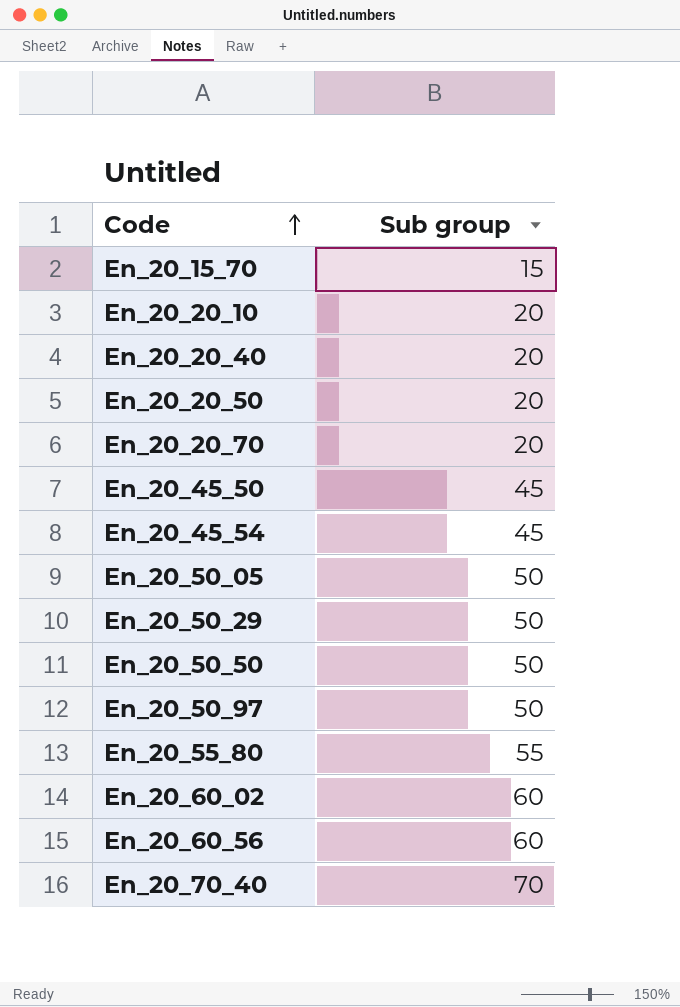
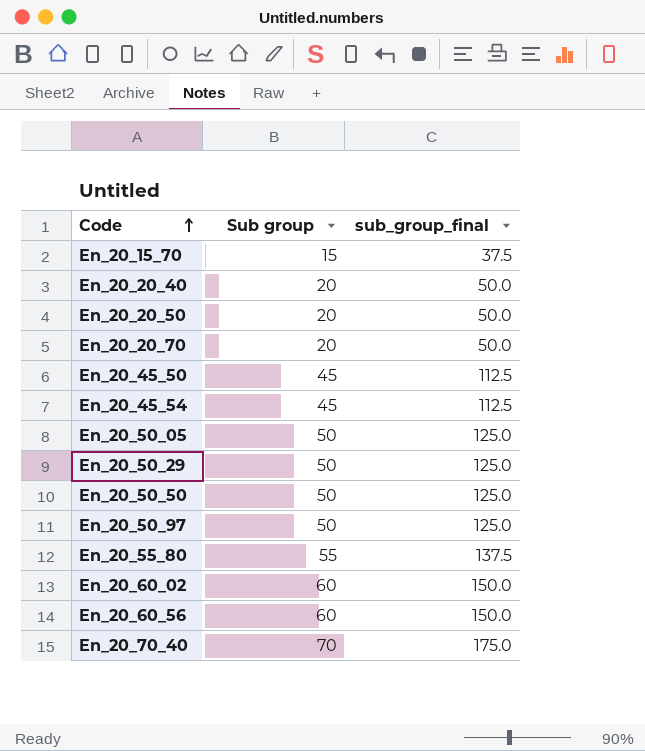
column sub_group_final | formula: none -> [Sub group] * 2.5
row En_20_20_10: 20 -> none

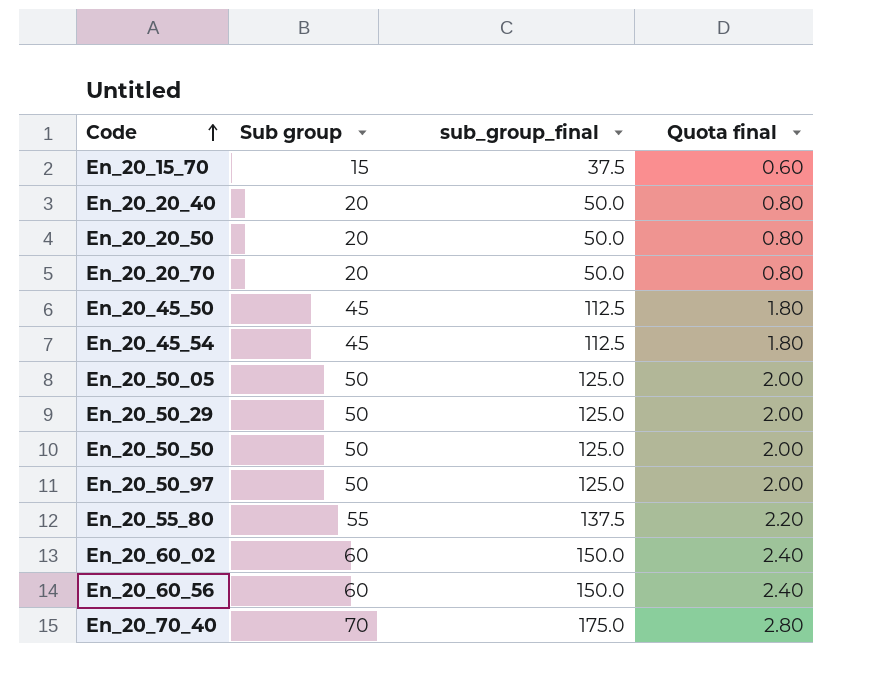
column Quota final | formula: none -> [Sub group] * 0.04

